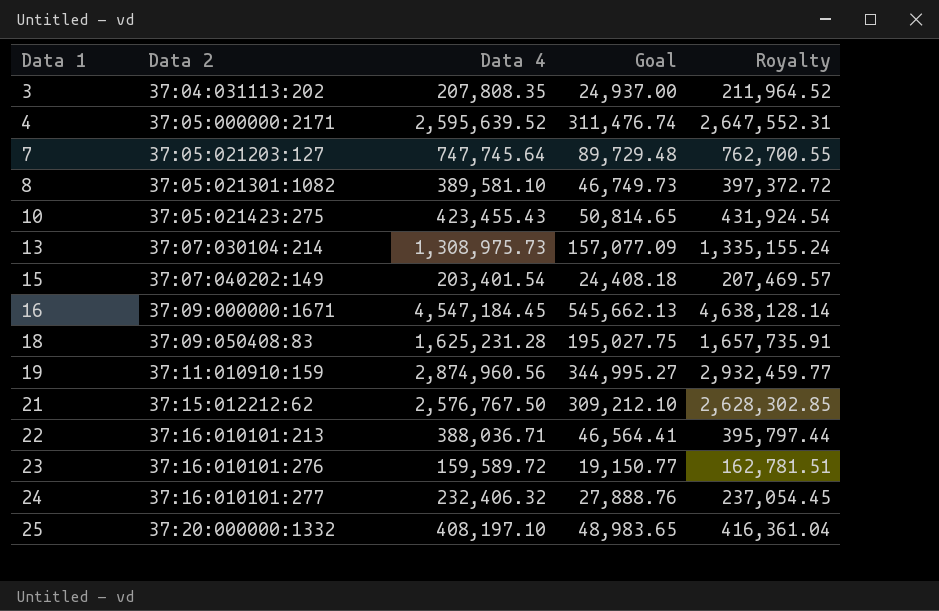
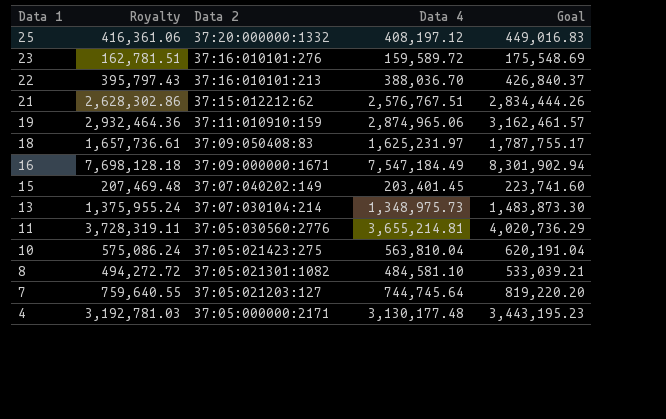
row order: Data 1 ascending -> Data 1 descending
column Royalty | position: 5 -> 2
column Goal | formula: [Data 4] * 0.12 -> [Data 4] * 1.1
row 3: 37:04:031113:202 | 207,808.35 | 24,937.00 | 211,964.52 -> none
row 24: 37:16:010101:277 | 232,406.32 | 27,888.76 | 237,054.45 -> none
25 | Royalty: 416,361.04 -> 416,361.06
25 | Data 4: 408,197.10 -> 408,197.12
22 | Royalty: 395,797.44 -> 395,797.43
22 | Data 4: 388,036.71 -> 388,036.70
21 | Royalty: 2,628,302.85 -> 2,628,302.86
21 | Data 4: 2,576,767.50 -> 2,576,767.51
19 | Royalty: 2,932,459.77 -> 2,932,464.36
19 | Data 4: 2,874,960.56 -> 2,874,965.06
18 | Royalty: 1,657,735.91 -> 1,657,736.61
18 | Data 4: 1,625,231.28 -> 1,625,231.97
16 | Royalty: 4,638,128.14 -> 7,698,128.18
16 | Data 4: 4,547,184.45 -> 7,547,184.49
15 | Royalty: 207,469.57 -> 207,469.48
15 | Data 4: 203,401.54 -> 203,401.45
13 | Royalty: 1,335,155.24 -> 1,375,955.24
13 | Data 4: 1,308,975.73 -> 1,348,975.73
row 11: none -> 3,728,319.11 | 37:05:030560:2776 | 3,655,214.81 | 4,020,736.29
10 | Royalty: 431,924.54 -> 575,086.24
10 | Data 4: 423,455.43 -> 563,810.04
8 | Royalty: 397,372.72 -> 494,272.72
8 | Data 4: 389,581.10 -> 484,581.10
7 | Royalty: 762,700.55 -> 759,640.55
7 | Data 4: 747,745.64 -> 744,745.64
4 | Royalty: 2,647,552.31 -> 3,192,781.03
4 | Data 4: 2,595,639.52 -> 3,130,177.48

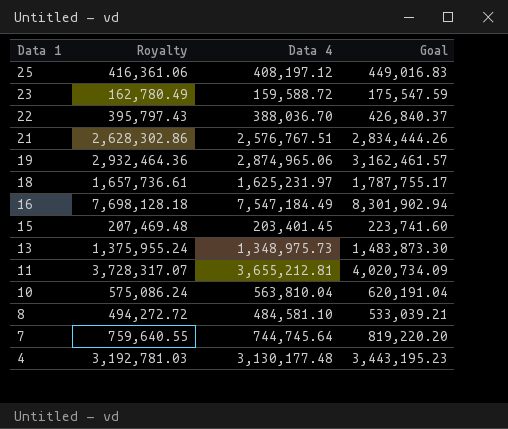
column Data 2 | position: 3 -> none
23 | Royalty: 162,781.51 -> 162,780.49
23 | Data 4: 159,589.72 -> 159,588.72
23 | Goal: 175,548.69 -> 175,547.59
11 | Royalty: 3,728,319.11 -> 3,728,317.07
11 | Data 4: 3,655,214.81 -> 3,655,212.81
11 | Goal: 4,020,736.29 -> 4,020,734.09

